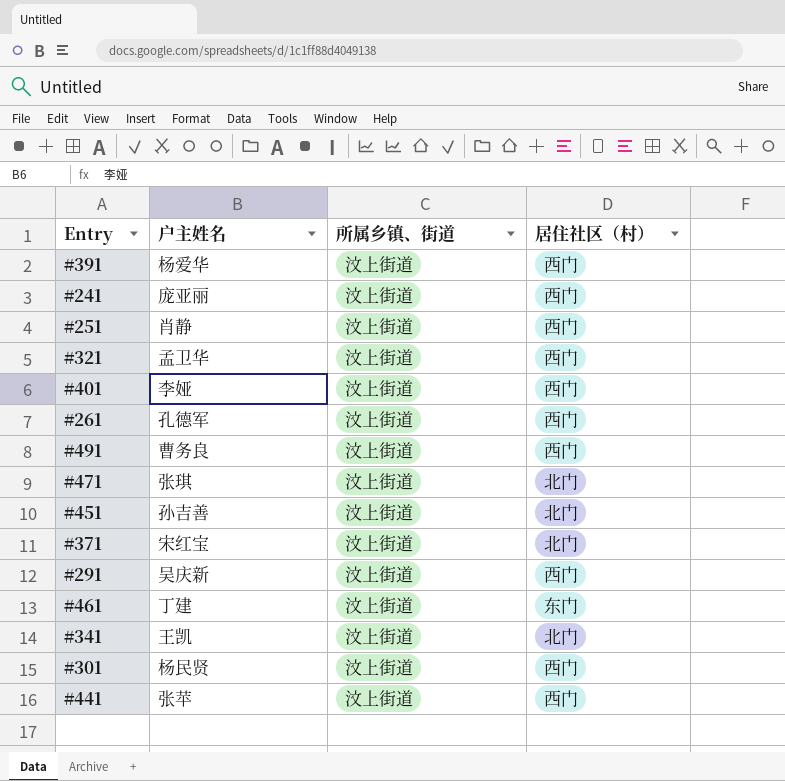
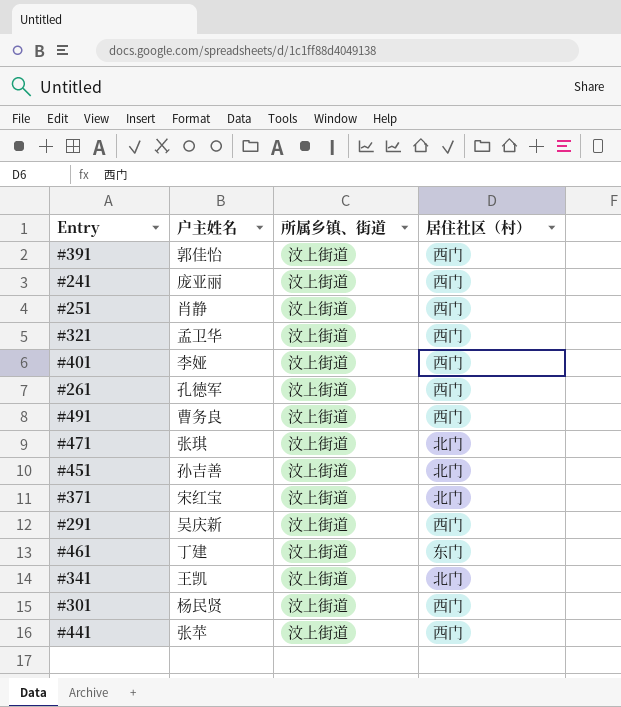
#391 | 户主姓名: 杨爱华 -> 郭佳怡

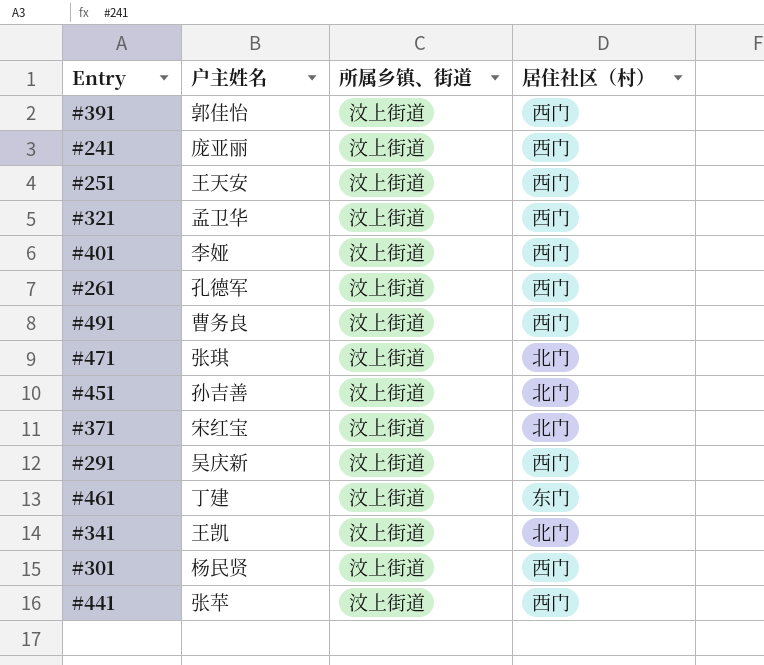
#251 | 户主姓名: 肖静 -> 王天安

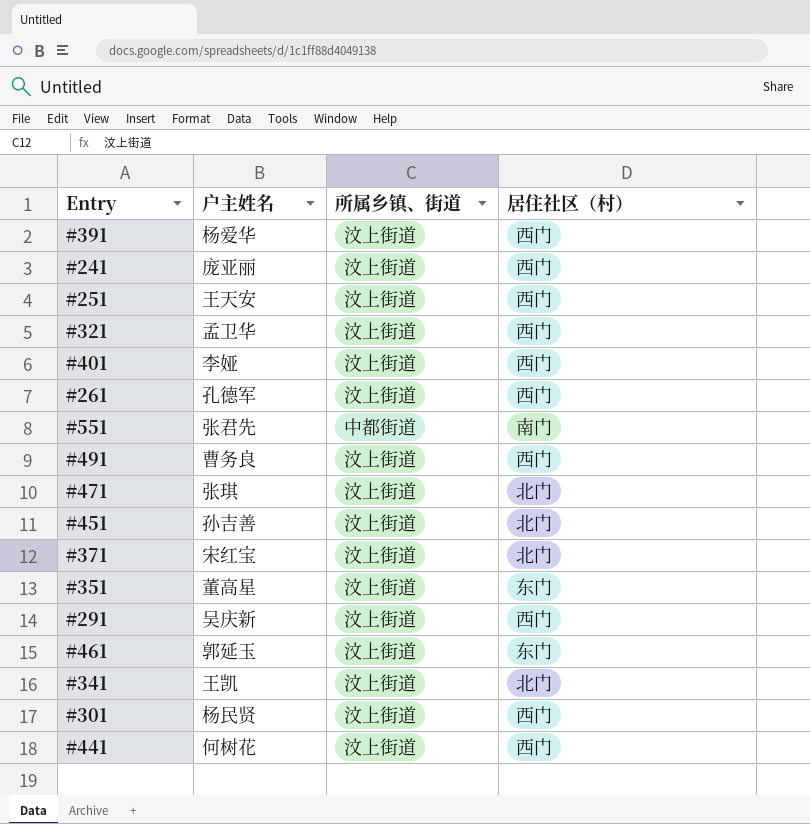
#391 | 户主姓名: 郭佳怡 -> 杨爱华
row #551: none -> 张君先 | 中都街道 | 南门
row #351: none -> 董高星 | 汶上街道 | 东门
#461 | 户主姓名: 丁建 -> 郭延玉
#441 | 户主姓名: 张苹 -> 何树花

